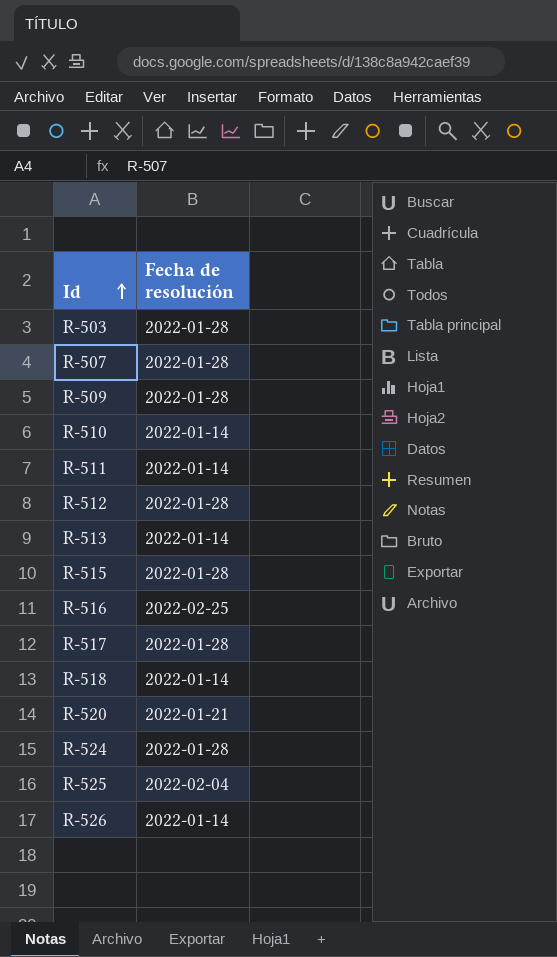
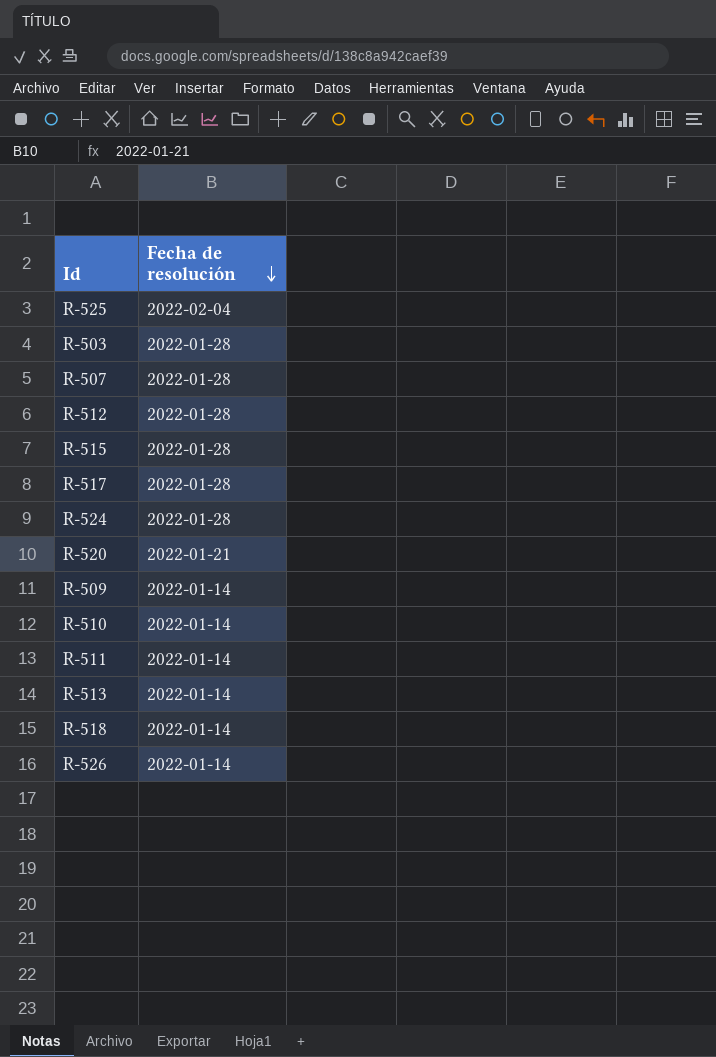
row order: Id ascending -> Fecha de resolución descending
row R-516: 2022-02-25 -> none
R-509 | Fecha de resolución: 2022-01-28 -> 2022-01-14

